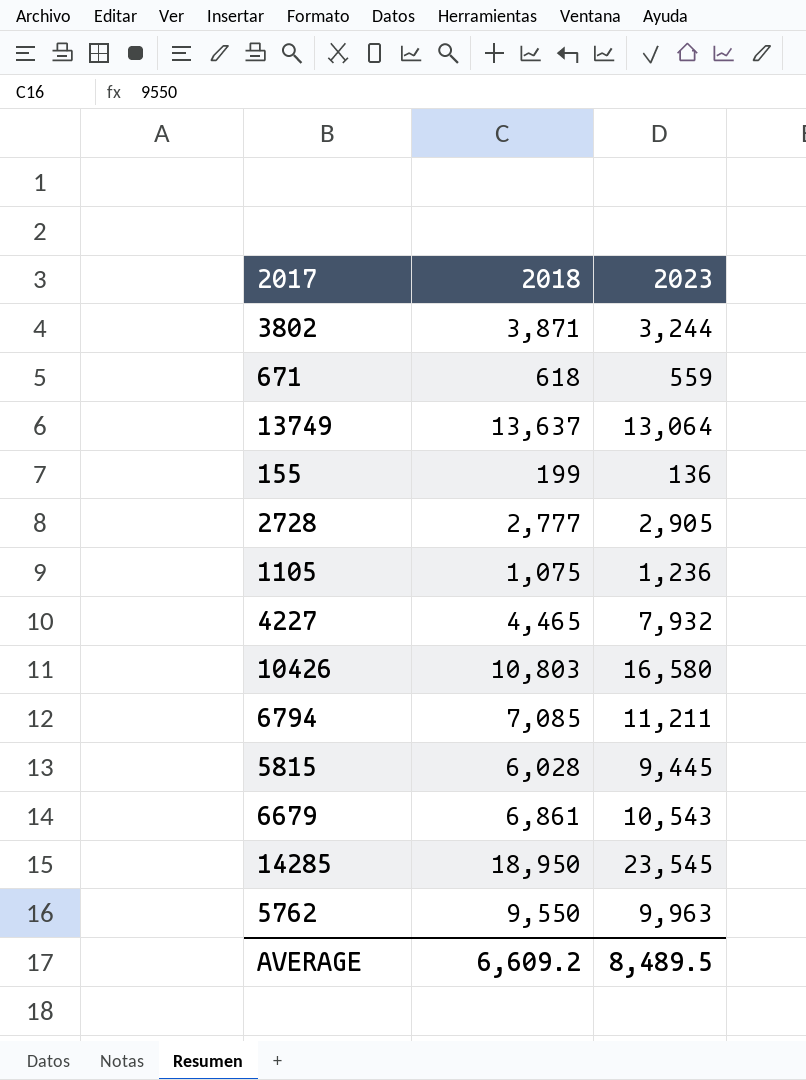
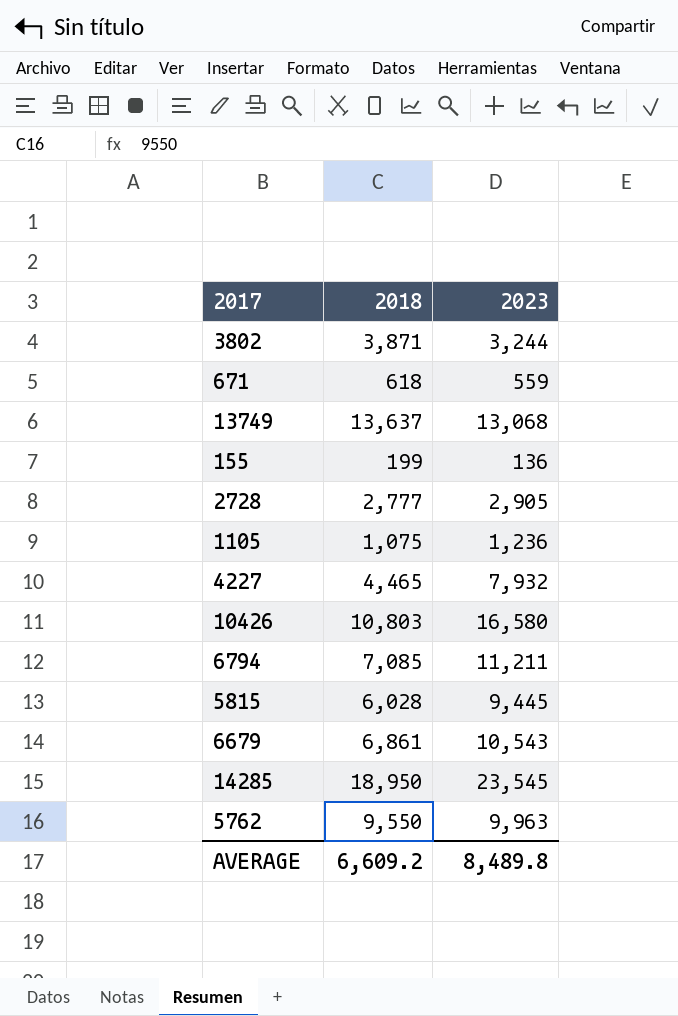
13749 | 2023: 13,064 -> 13,068
AVERAGE | 2023: 8,489.5 -> 8,489.8

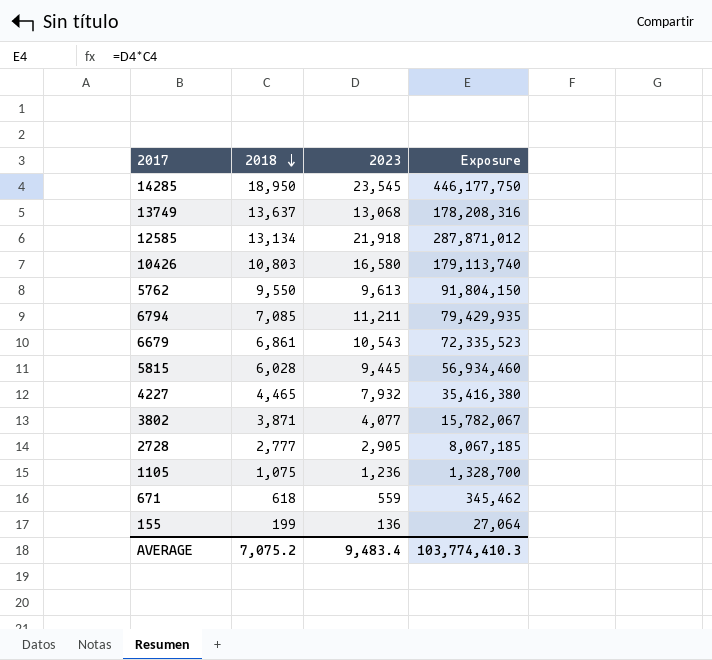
row order: none -> 2018 descending
column Exposure | formula: none -> [2018] * [2023]
row 12585: none -> 13,134 | 21,918 | 287,871,012
5762 | 2023: 9,963 -> 9,613
3802 | 2023: 3,244 -> 4,077
AVERAGE | 2018: 6,609.2 -> 7,075.2
AVERAGE | 2023: 8,489.8 -> 9,483.4

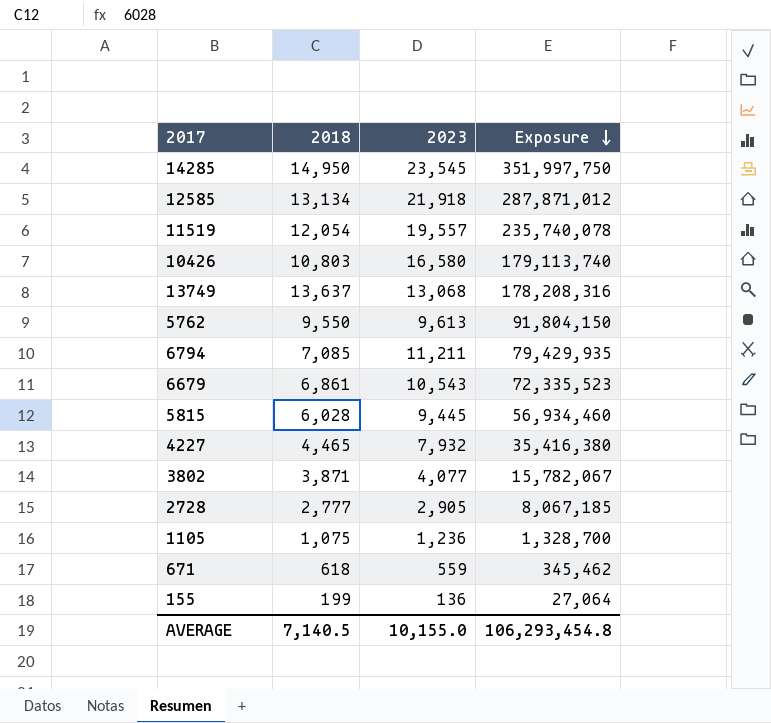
row order: 2018 descending -> Exposure descending
14285 | 2018: 18,950 -> 14,950
14285 | Exposure: 446,177,750 -> 351,997,750
row 11519: none -> 12,054 | 19,557 | 235,740,078
AVERAGE | 2018: 7,075.2 -> 7,140.5
AVERAGE | 2023: 9,483.4 -> 10,155.0
AVERAGE | Exposure: 103,774,410.3 -> 106,293,454.8

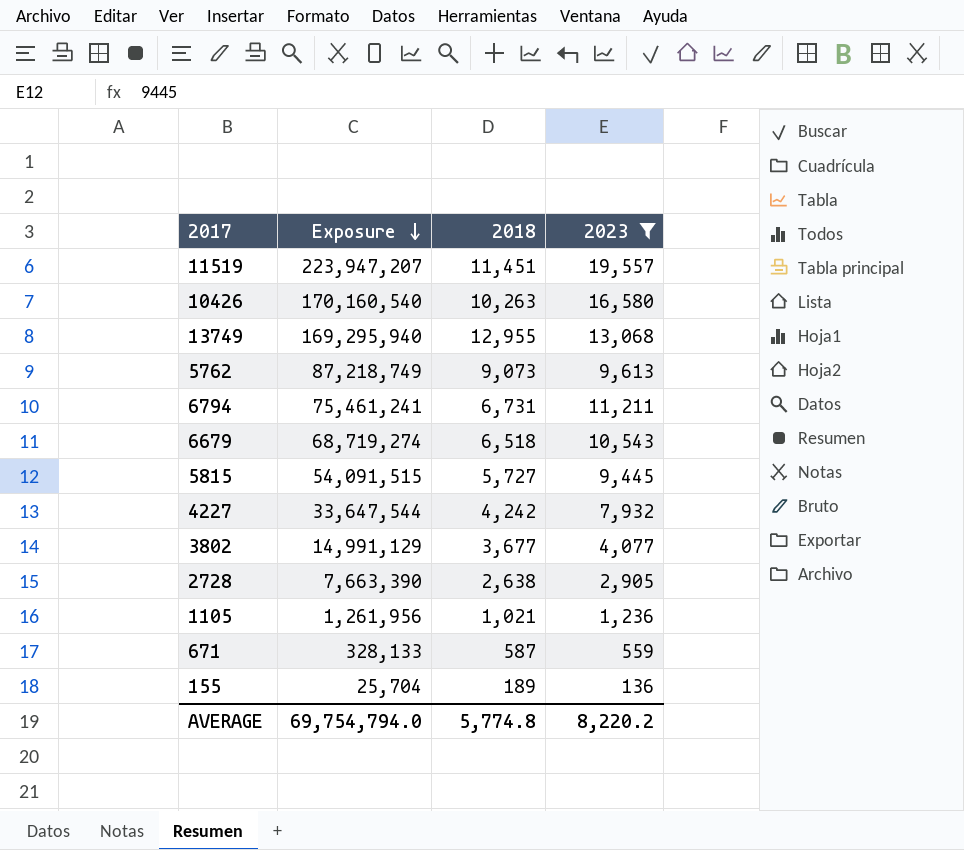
filter: none -> 2023 <= 19,557
column Exposure | position: 4 -> 2
11519 | Exposure: 235,740,078 -> 223,947,207
11519 | 2018: 12,054 -> 11,451
10426 | Exposure: 179,113,740 -> 170,160,540
10426 | 2018: 10,803 -> 10,263
13749 | Exposure: 178,208,316 -> 169,295,940
13749 | 2018: 13,637 -> 12,955
5762 | Exposure: 91,804,150 -> 87,218,749
5762 | 2018: 9,550 -> 9,073
6794 | Exposure: 79,429,935 -> 75,461,241
6794 | 2018: 7,085 -> 6,731
6679 | Exposure: 72,335,523 -> 68,719,274
6679 | 2018: 6,861 -> 6,518
5815 | Exposure: 56,934,460 -> 54,091,515
5815 | 2018: 6,028 -> 5,727
4227 | Exposure: 35,416,380 -> 33,647,544
4227 | 2018: 4,465 -> 4,242
3802 | Exposure: 15,782,067 -> 14,991,129
3802 | 2018: 3,871 -> 3,677
2728 | Exposure: 8,067,185 -> 7,663,390
2728 | 2018: 2,777 -> 2,638
1105 | Exposure: 1,328,700 -> 1,261,956
1105 | 2018: 1,075 -> 1,021
671 | Exposure: 345,462 -> 328,133
671 | 2018: 618 -> 587
155 | Exposure: 27,064 -> 25,704
155 | 2018: 199 -> 189
AVERAGE | Exposure: 106,293,454.8 -> 69,754,794.0
AVERAGE | 2018: 7,140.5 -> 5,774.8
AVERAGE | 2023: 10,155.0 -> 8,220.2

